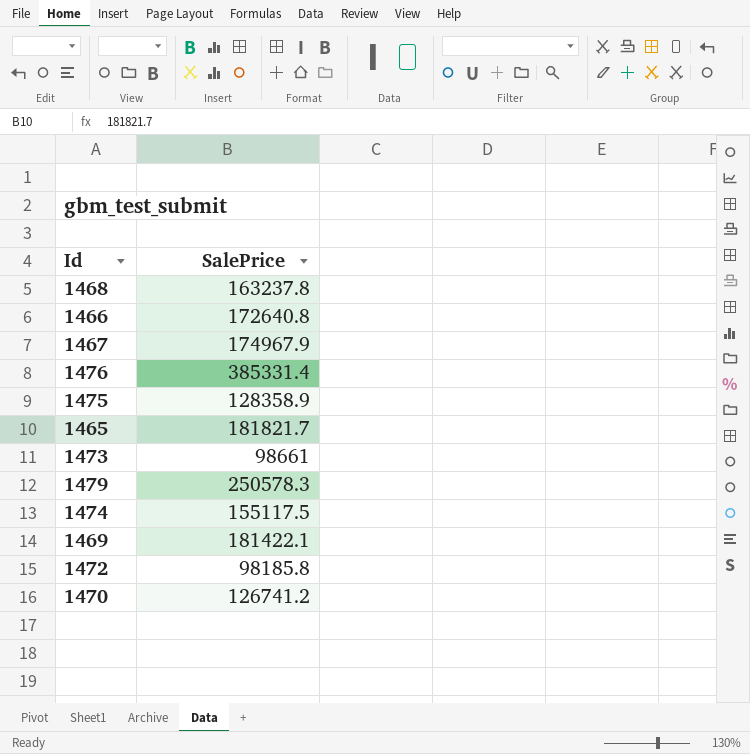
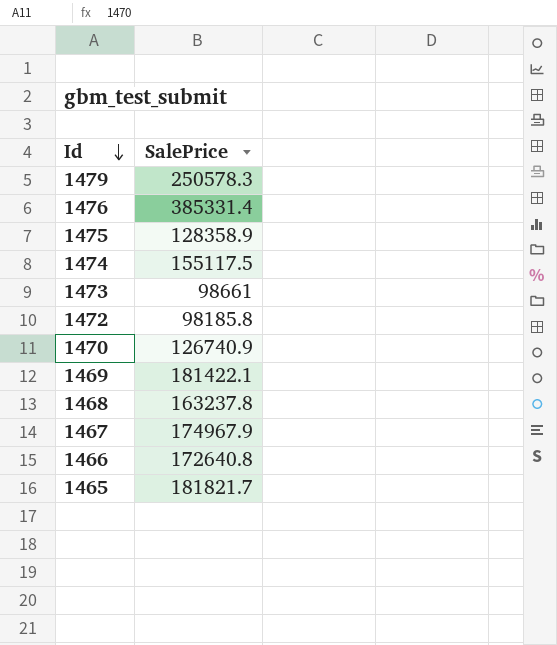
row order: none -> Id descending
1470 | SalePrice: 126741.2 -> 126740.9

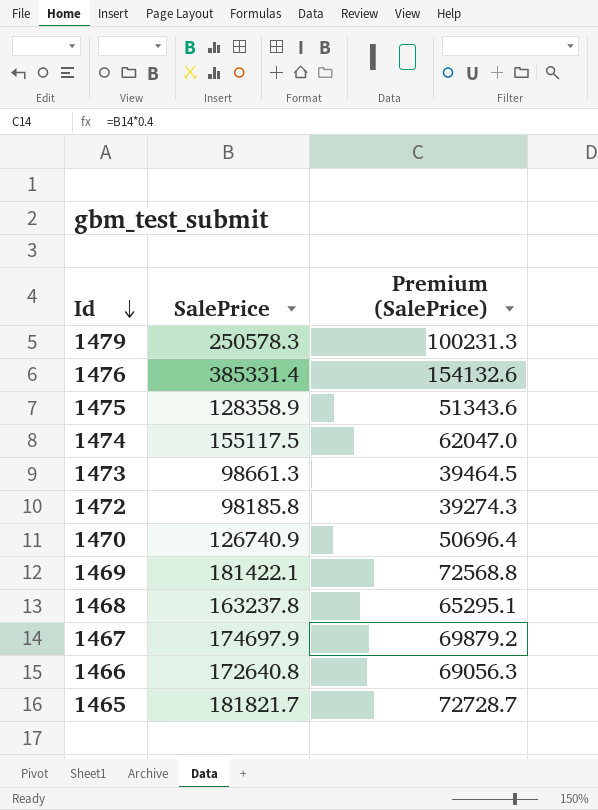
column Premium (SalePrice) | formula: none -> [SalePrice] * 0.4
1473 | SalePrice: 98661 -> 98661.3
1467 | SalePrice: 174967.9 -> 174697.9

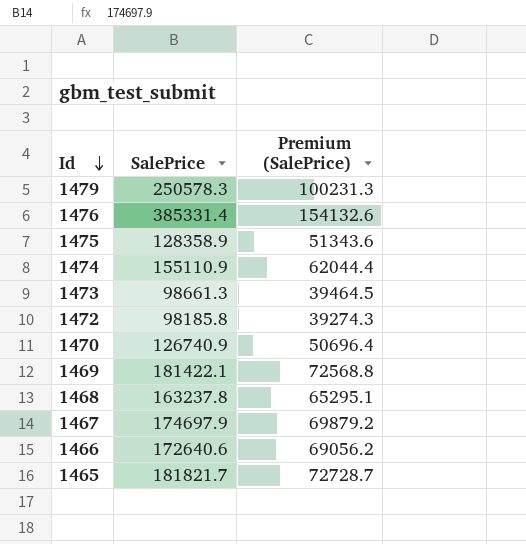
1474 | SalePrice: 155117.5 -> 155110.9
1474 | Premium (SalePrice): 62047.0 -> 62044.4
1466 | SalePrice: 172640.8 -> 172640.6
1466 | Premium (SalePrice): 69056.3 -> 69056.2

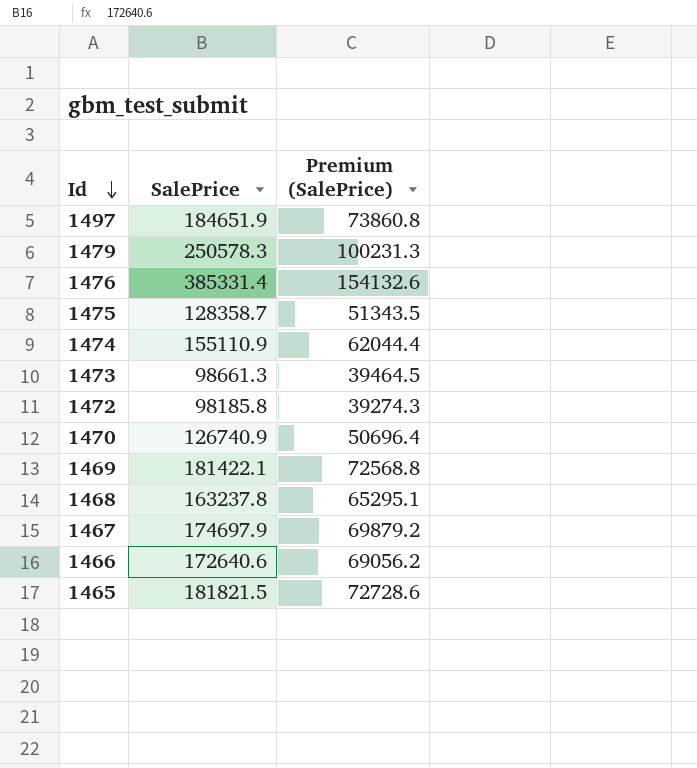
row 1497: none -> 184651.9 | 73860.8
1475 | SalePrice: 128358.9 -> 128358.7
1475 | Premium (SalePrice): 51343.6 -> 51343.5
1465 | SalePrice: 181821.7 -> 181821.5
1465 | Premium (SalePrice): 72728.7 -> 72728.6

